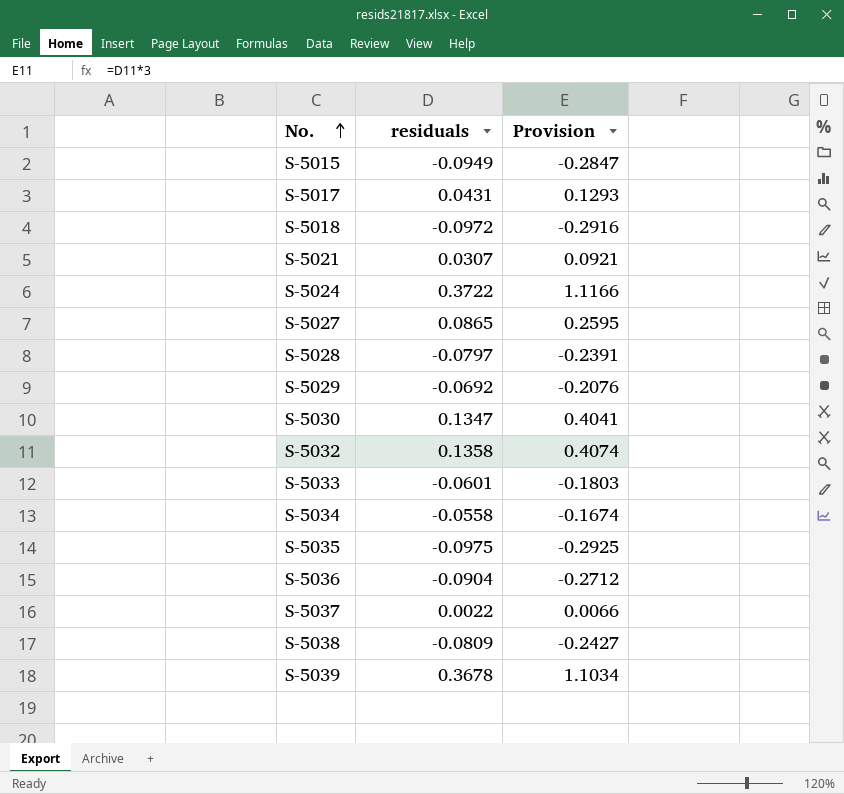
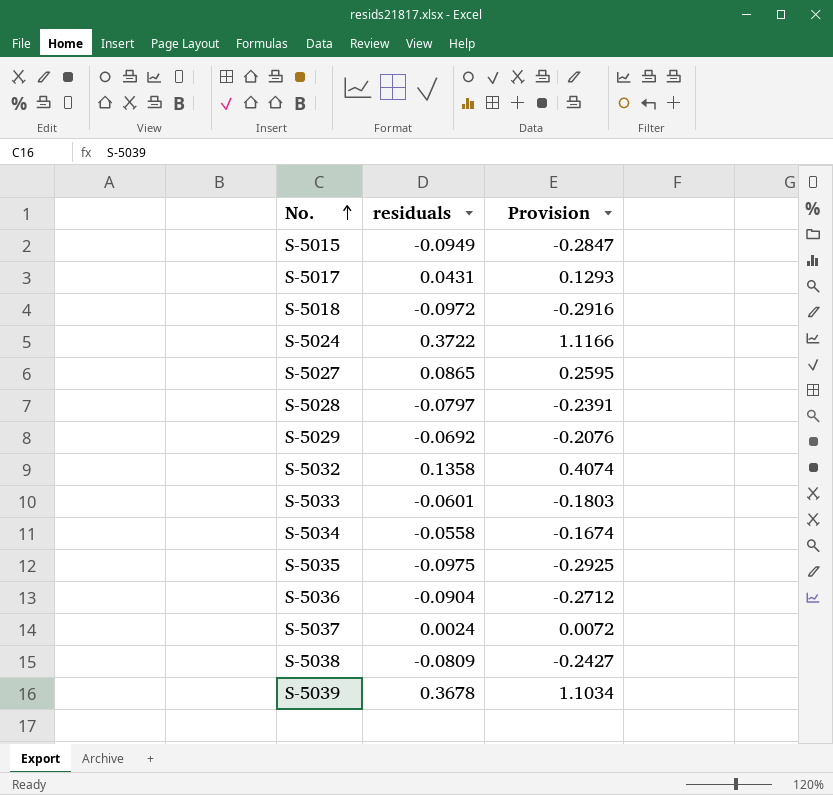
row S-5021: 0.0307 | 0.0921 -> none
row S-5030: 0.1347 | 0.4041 -> none
S-5037 | residuals: 0.0022 -> 0.0024
S-5037 | Provision: 0.0066 -> 0.0072

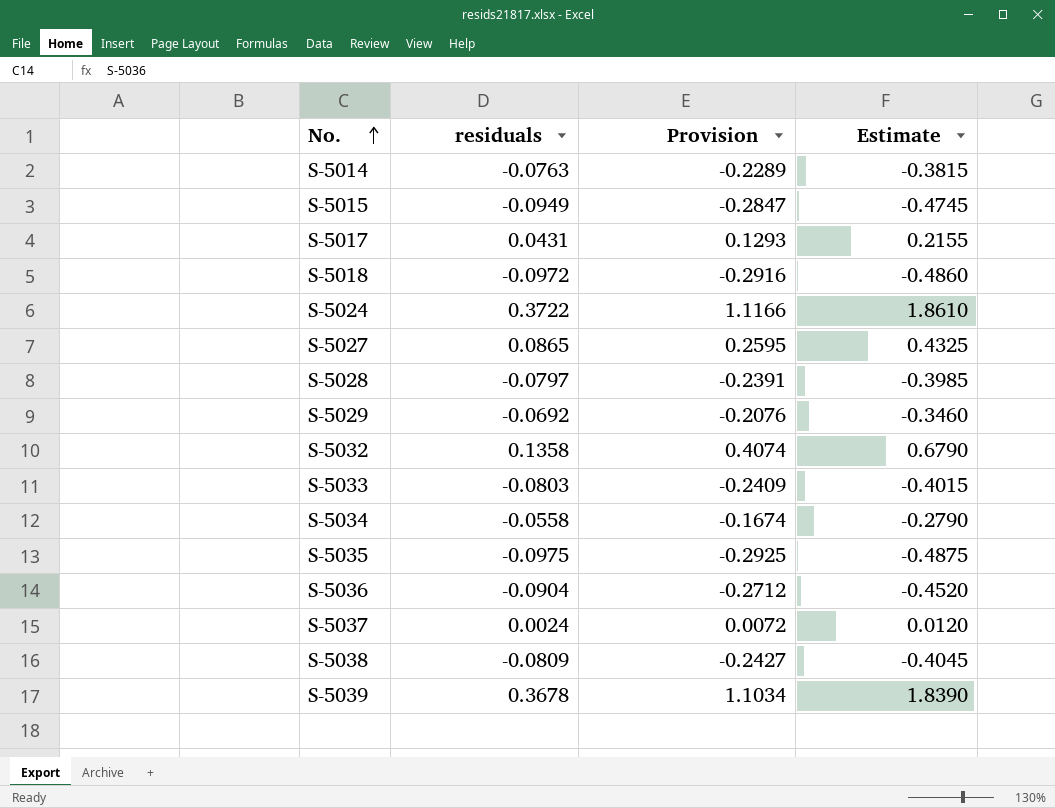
column Estimate | formula: none -> [residuals] * 5
row S-5014: none -> -0.0763 | -0.2289 | -0.3815
S-5033 | residuals: -0.0601 -> -0.0803
S-5033 | Provision: -0.1803 -> -0.2409

